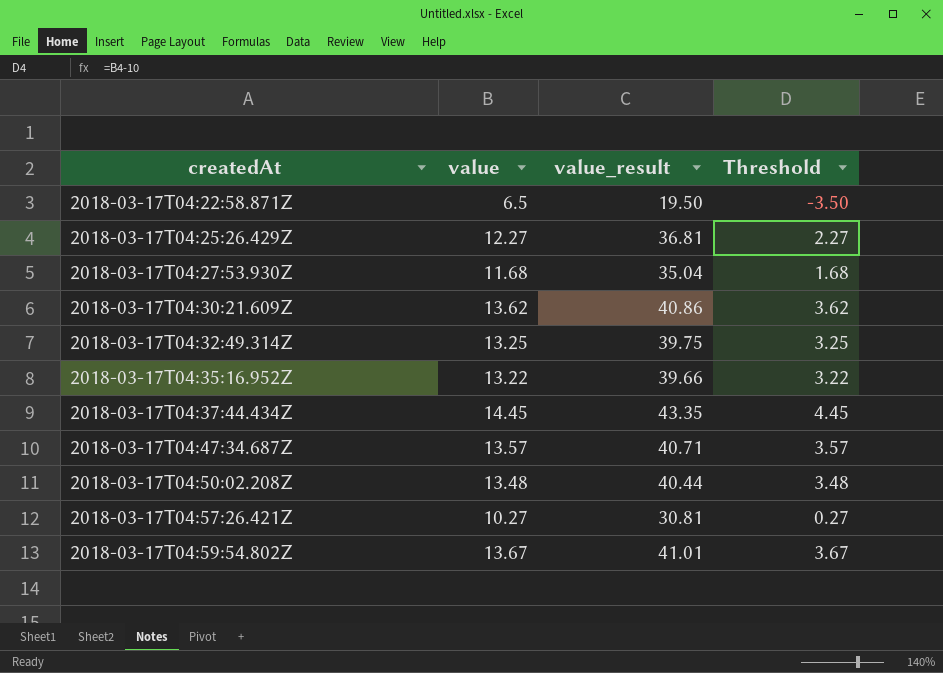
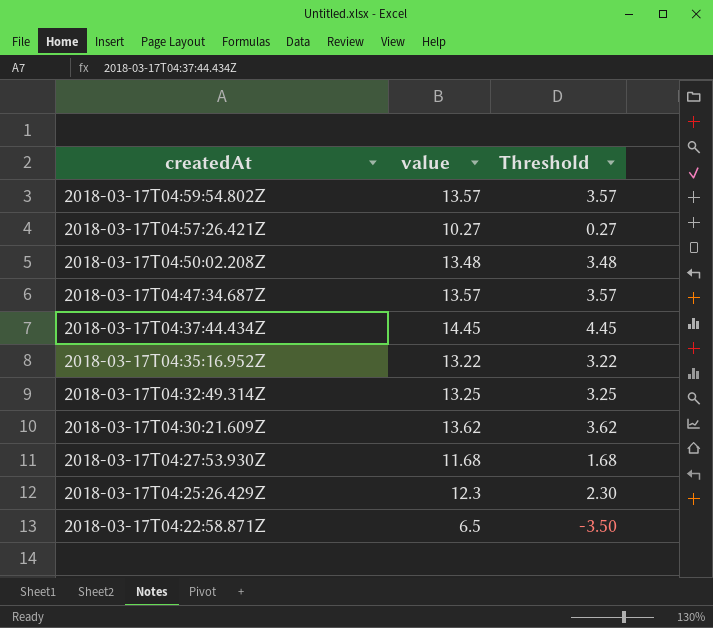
row order: createdAt ascending -> createdAt descending
column value_result | formula: [value] * 3 -> none
2018-03-17T04:59:54.802Z | value: 13.67 -> 13.57
2018-03-17T04:59:54.802Z | Threshold: 3.67 -> 3.57
2018-03-17T04:25:26.429Z | value: 12.27 -> 12.3
2018-03-17T04:25:26.429Z | Threshold: 2.27 -> 2.30

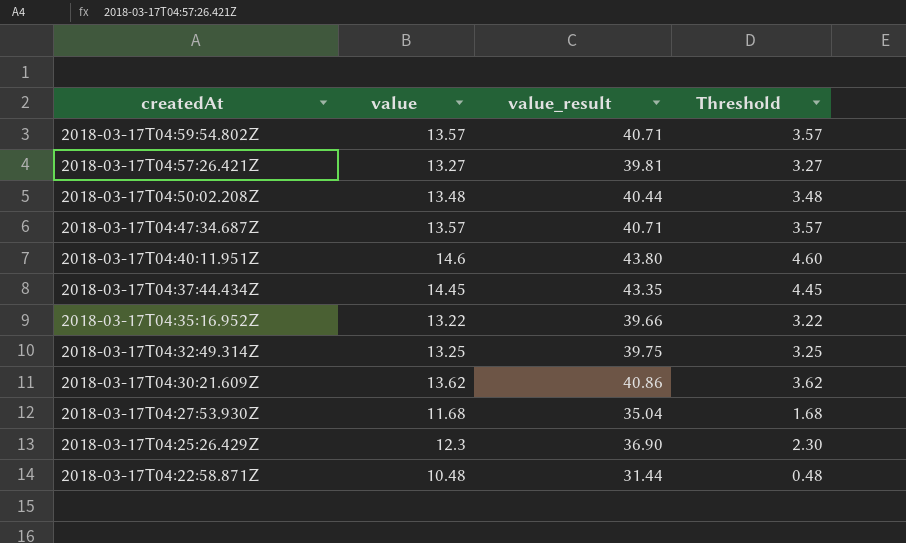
column value_result | formula: none -> [value] * 3
2018-03-17T04:57:26.421Z | value: 10.27 -> 13.27
2018-03-17T04:57:26.421Z | Threshold: 0.27 -> 3.27
row 2018-03-17T04:40:11.951Z: none -> 14.6 | 43.80 | 4.60
2018-03-17T04:22:58.871Z | value: 6.5 -> 10.48
2018-03-17T04:22:58.871Z | Threshold: -3.50 -> 0.48

